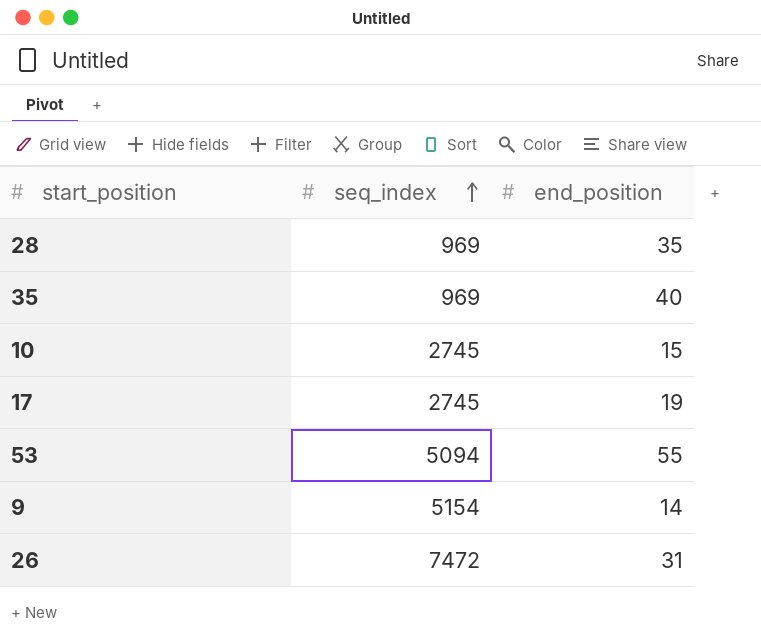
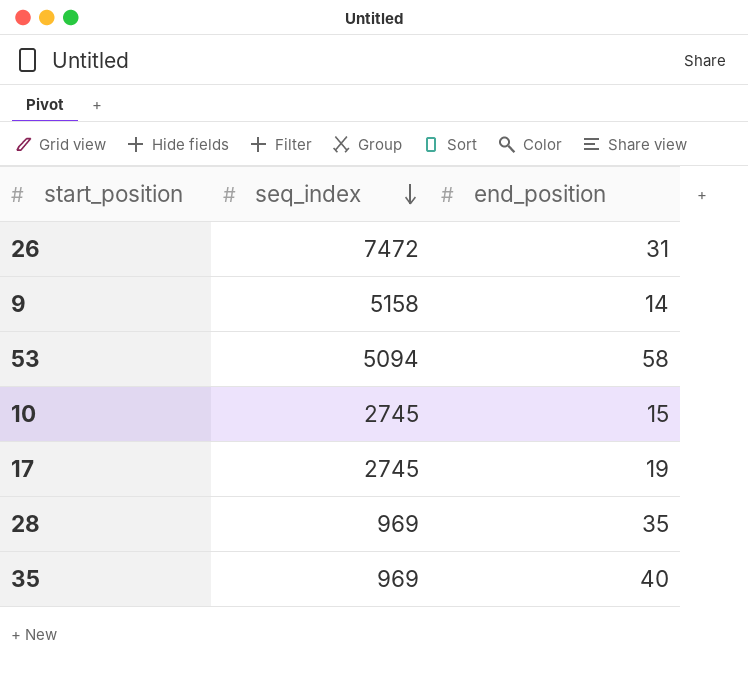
row order: seq_index ascending -> seq_index descending
9 | seq_index: 5154 -> 5158
53 | end_position: 55 -> 58

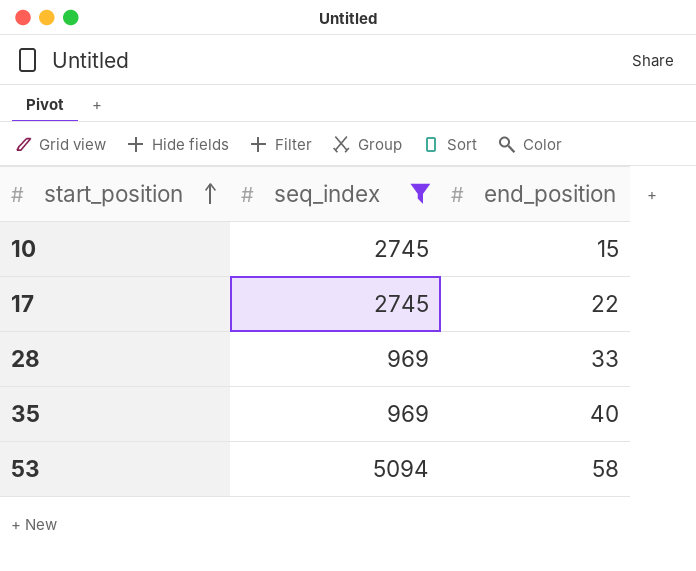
filter: none -> seq_index <= 5094
row order: seq_index descending -> start_position ascending
17 | end_position: 19 -> 22
28 | end_position: 35 -> 33

